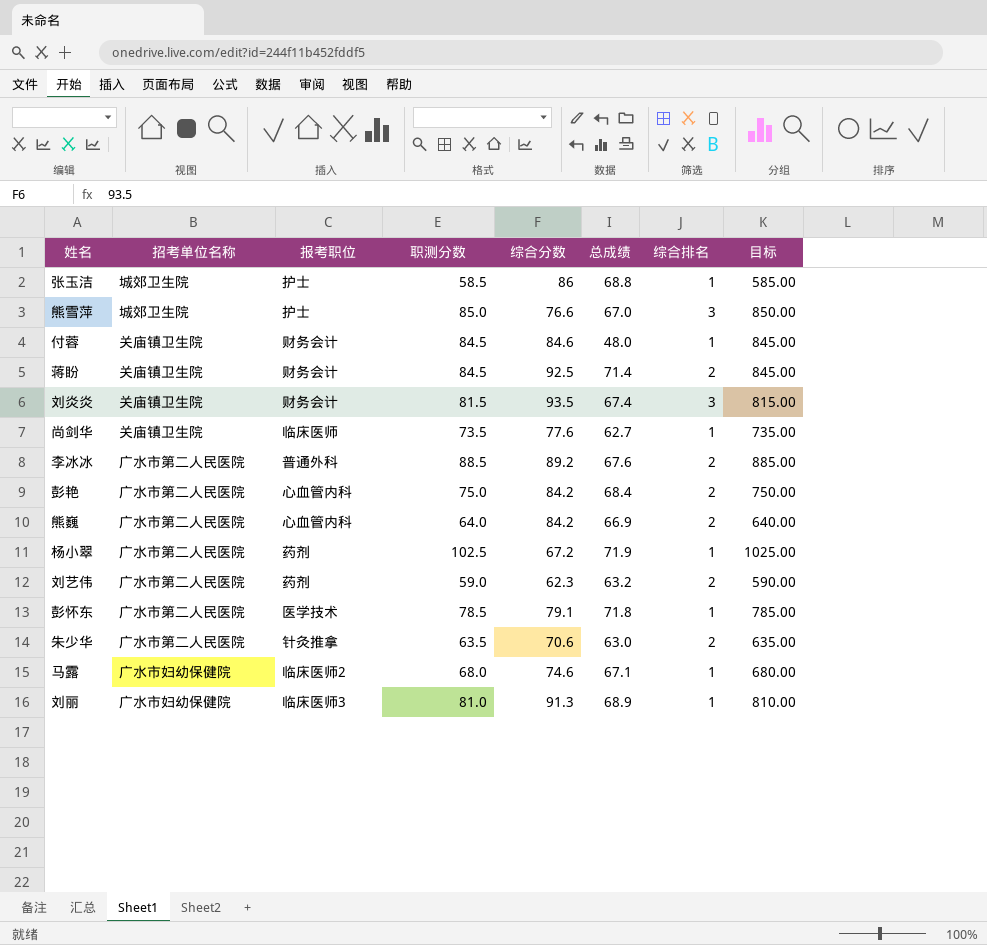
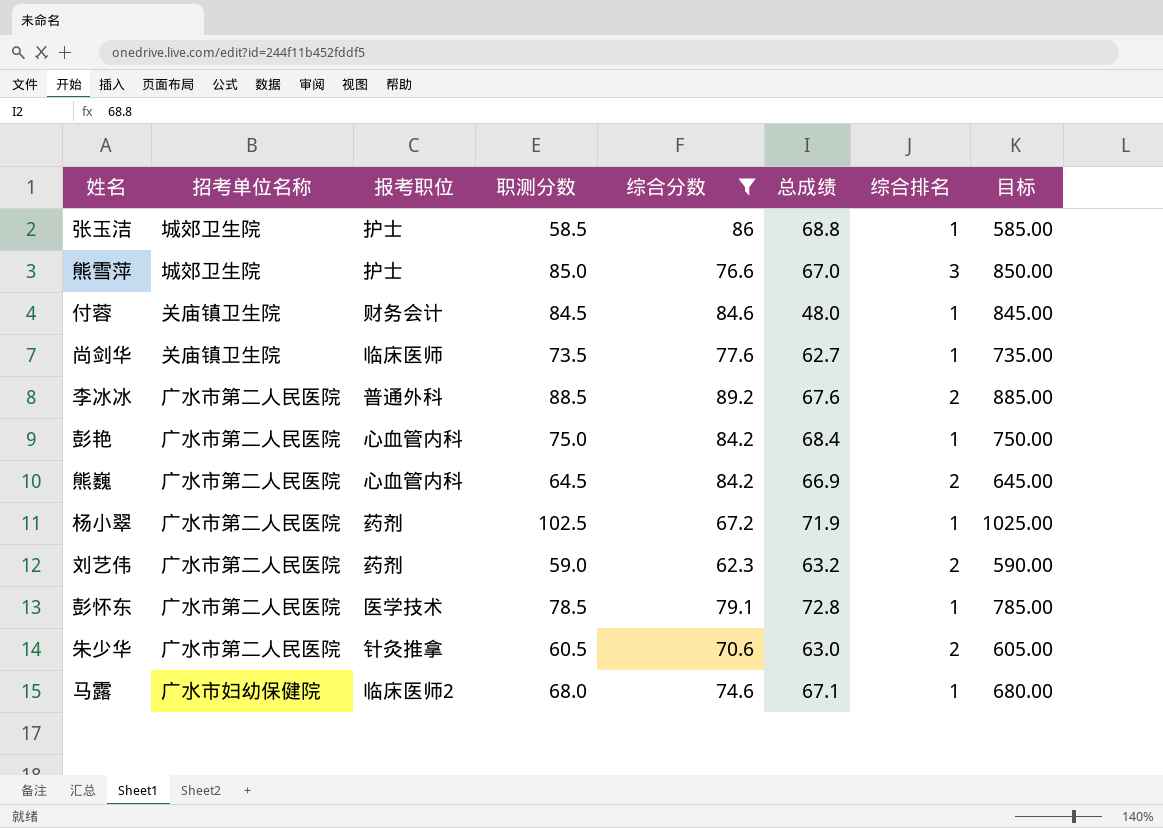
filter: none -> 综合分数 <= 89.2
彭艳 | 综合排名: 2 -> 1
熊巍 | 职测分数: 64.0 -> 64.5
熊巍 | 目标: 640.00 -> 645.00
彭怀东 | 总成绩: 71.8 -> 72.8
朱少华 | 职测分数: 63.5 -> 60.5
朱少华 | 目标: 635.00 -> 605.00

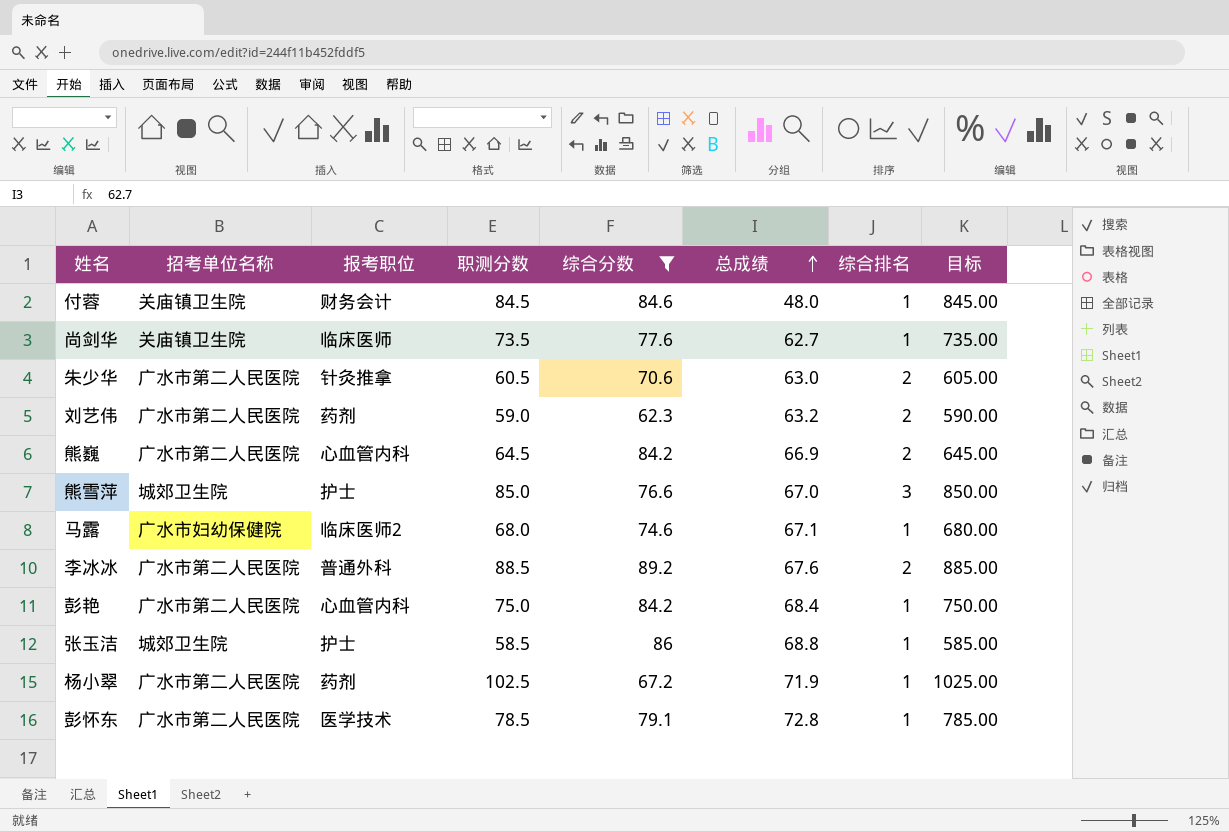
row order: none -> 总成绩 ascending

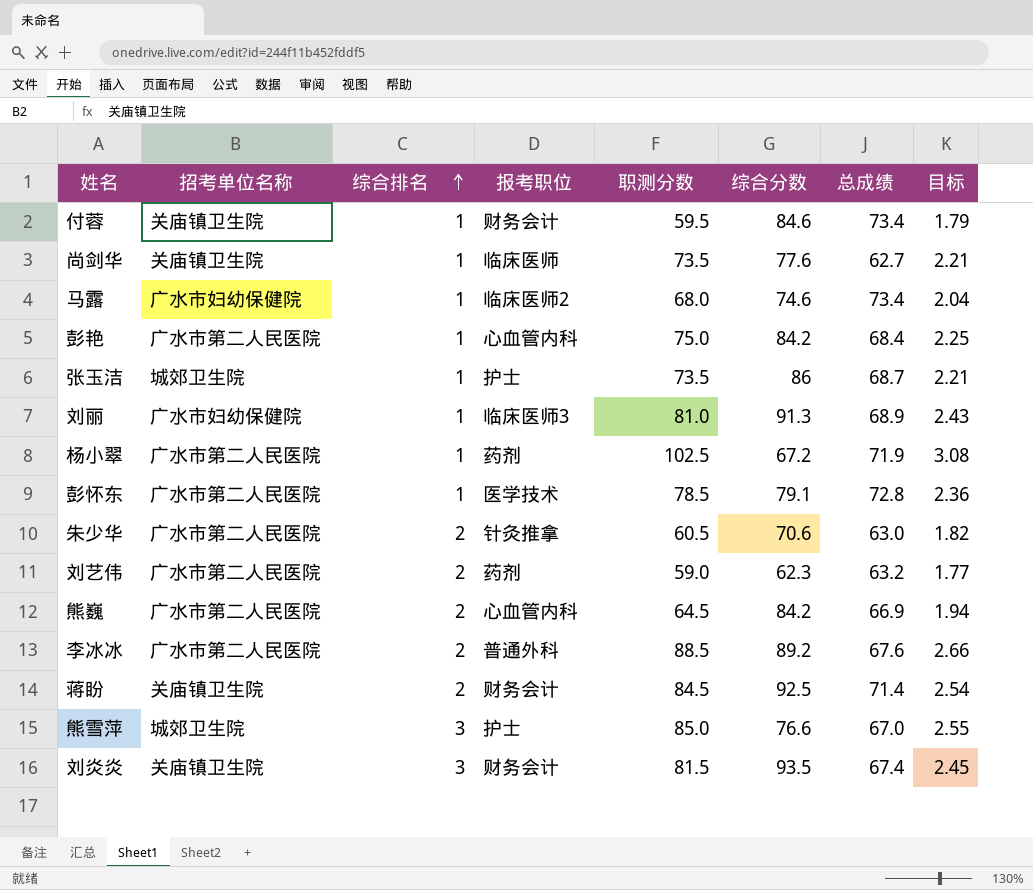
filter: 综合分数 <= 89.2 -> none
row order: 总成绩 ascending -> 综合排名 ascending
column 综合排名 | position: 7 -> 3
column 目标 | formula: [职测分数] * 10 -> [职测分数] * 0.03
付蓉 | 职测分数: 84.5 -> 59.5
付蓉 | 总成绩: 48.0 -> 73.4
马露 | 总成绩: 67.1 -> 73.4
张玉洁 | 职测分数: 58.5 -> 73.5
张玉洁 | 总成绩: 68.8 -> 68.7

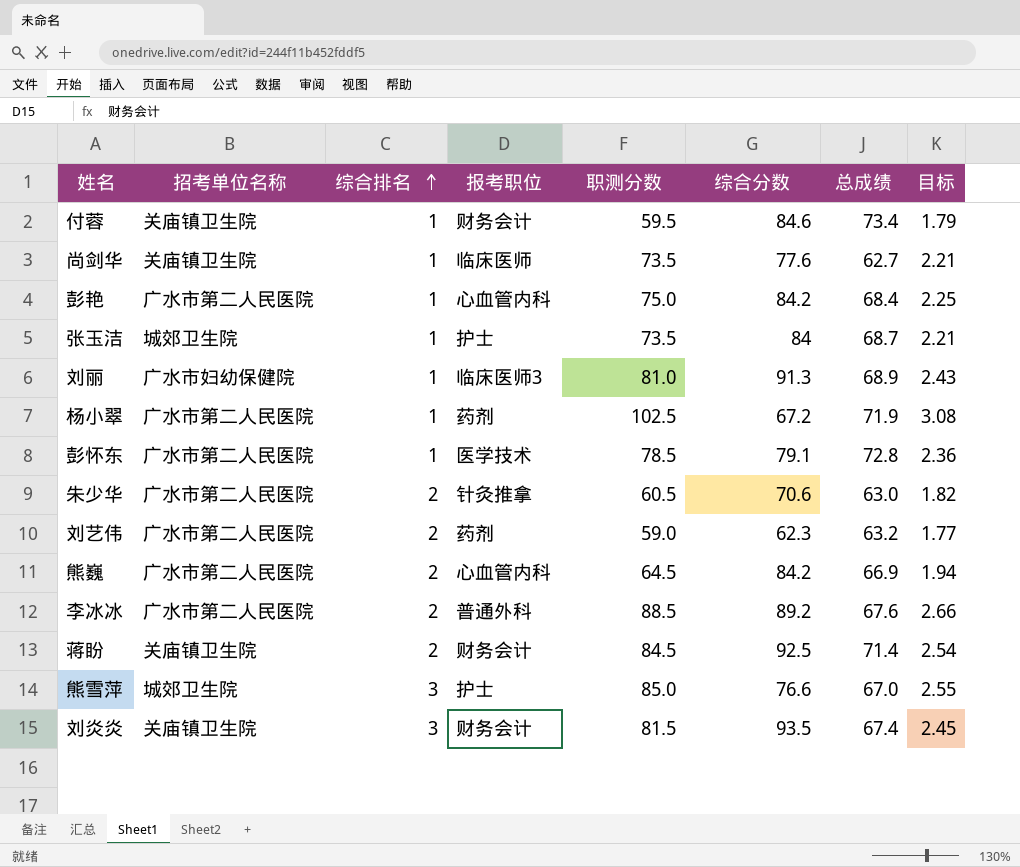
row 马露: 广水市妇幼保健院 | 1 | 临床医师2 | 68.0 | 74.6 | 73.4 | 2.04 -> none
张玉洁 | 综合分数: 86 -> 84

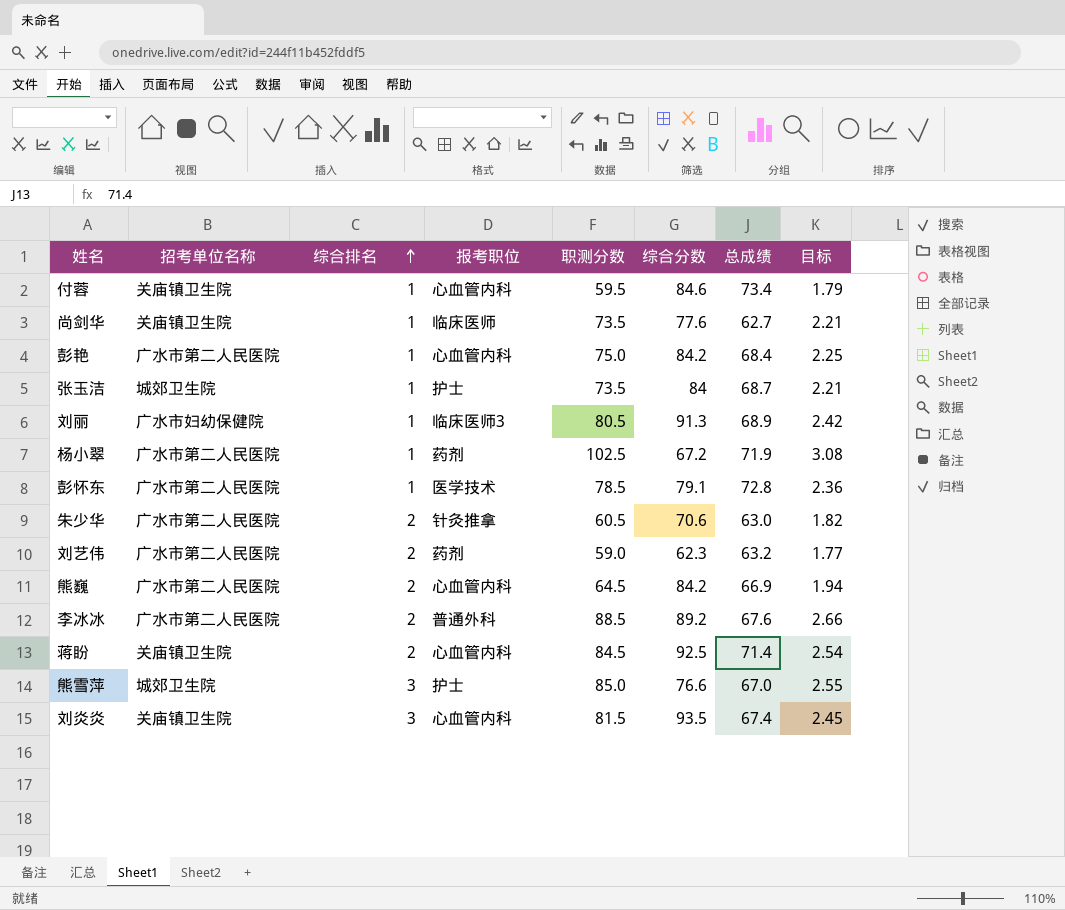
付蓉 | 报考职位: 财务会计 -> 心血管内科
刘丽 | 职测分数: 81.0 -> 80.5
刘丽 | 目标: 2.43 -> 2.42
蒋盼 | 报考职位: 财务会计 -> 心血管内科
刘炎炎 | 报考职位: 财务会计 -> 心血管内科

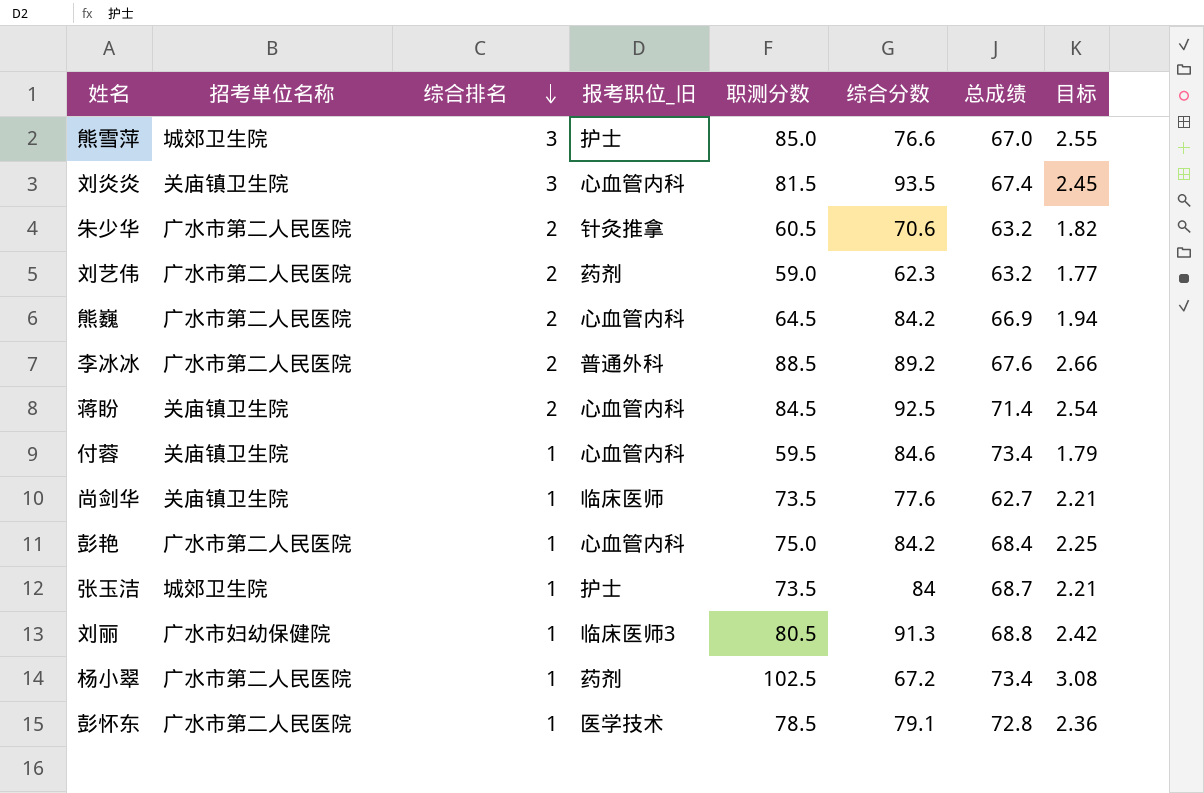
row order: 综合排名 ascending -> 综合排名 descending
column name: 报考职位 -> 报考职位_旧
朱少华 | 总成绩: 63.0 -> 63.2
刘丽 | 总成绩: 68.9 -> 68.8
杨小翠 | 总成绩: 71.9 -> 73.4

